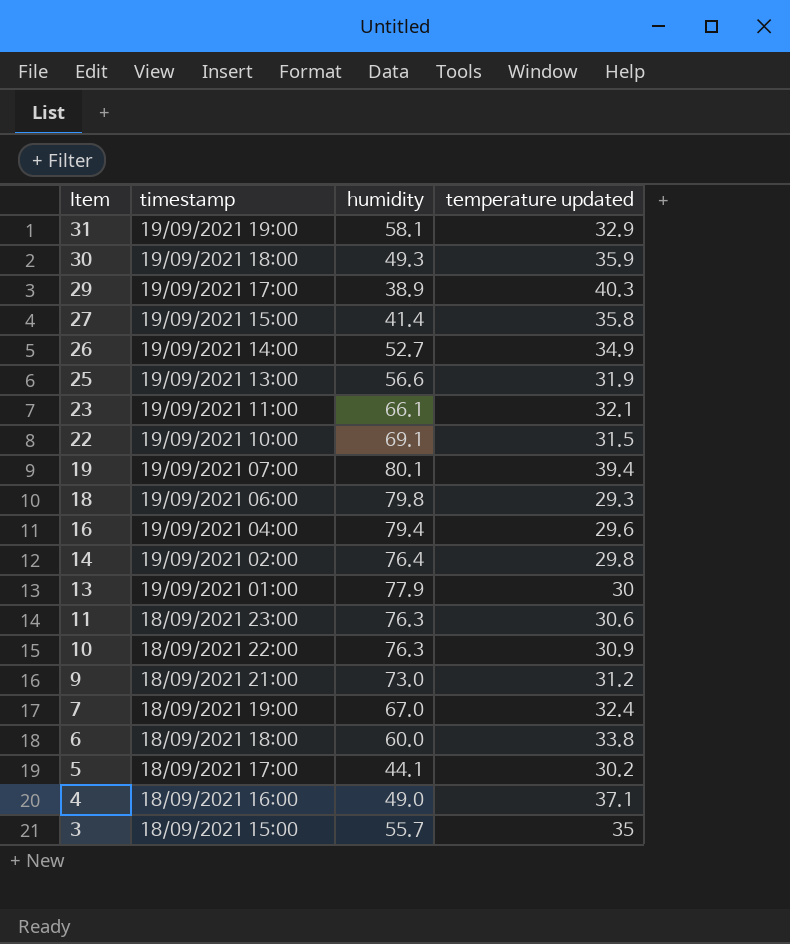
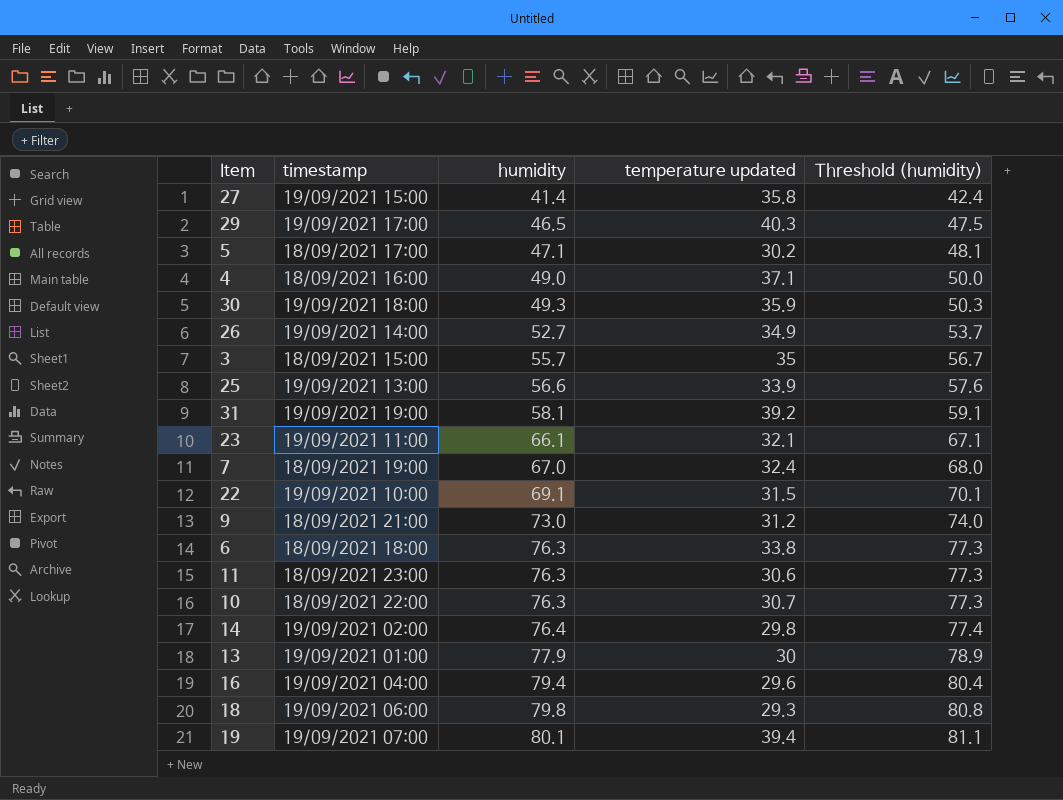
row order: Item descending -> humidity ascending
column Threshold (humidity) | formula: none -> [humidity] + 1
29 | humidity: 38.9 -> 46.5
5 | humidity: 44.1 -> 47.1
25 | temperature updated: 31.9 -> 33.9
31 | temperature updated: 32.9 -> 39.2
6 | humidity: 60.0 -> 76.3
10 | temperature updated: 30.9 -> 30.7

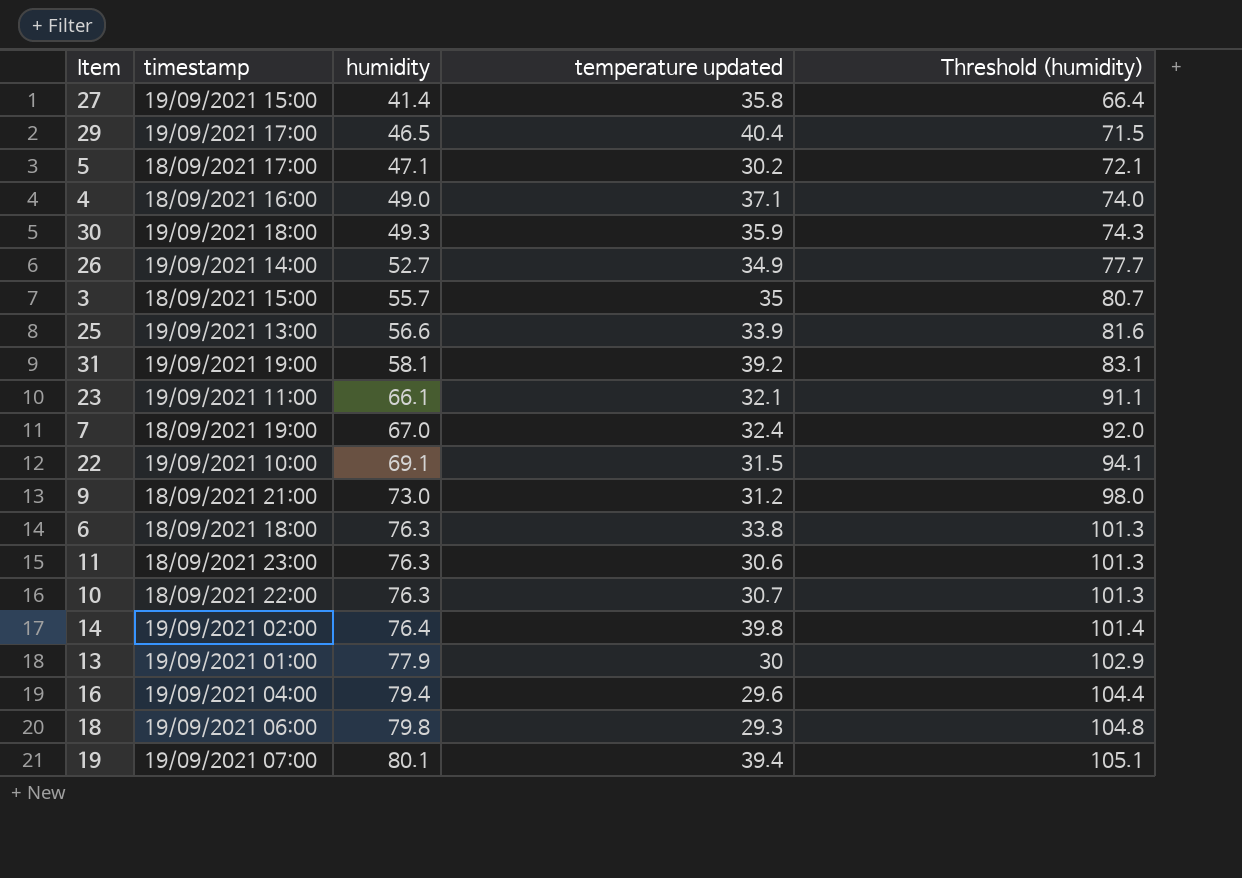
column Threshold (humidity) | formula: [humidity] + 1 -> [humidity] + 25
29 | temperature updated: 40.3 -> 40.4
14 | temperature updated: 29.8 -> 39.8

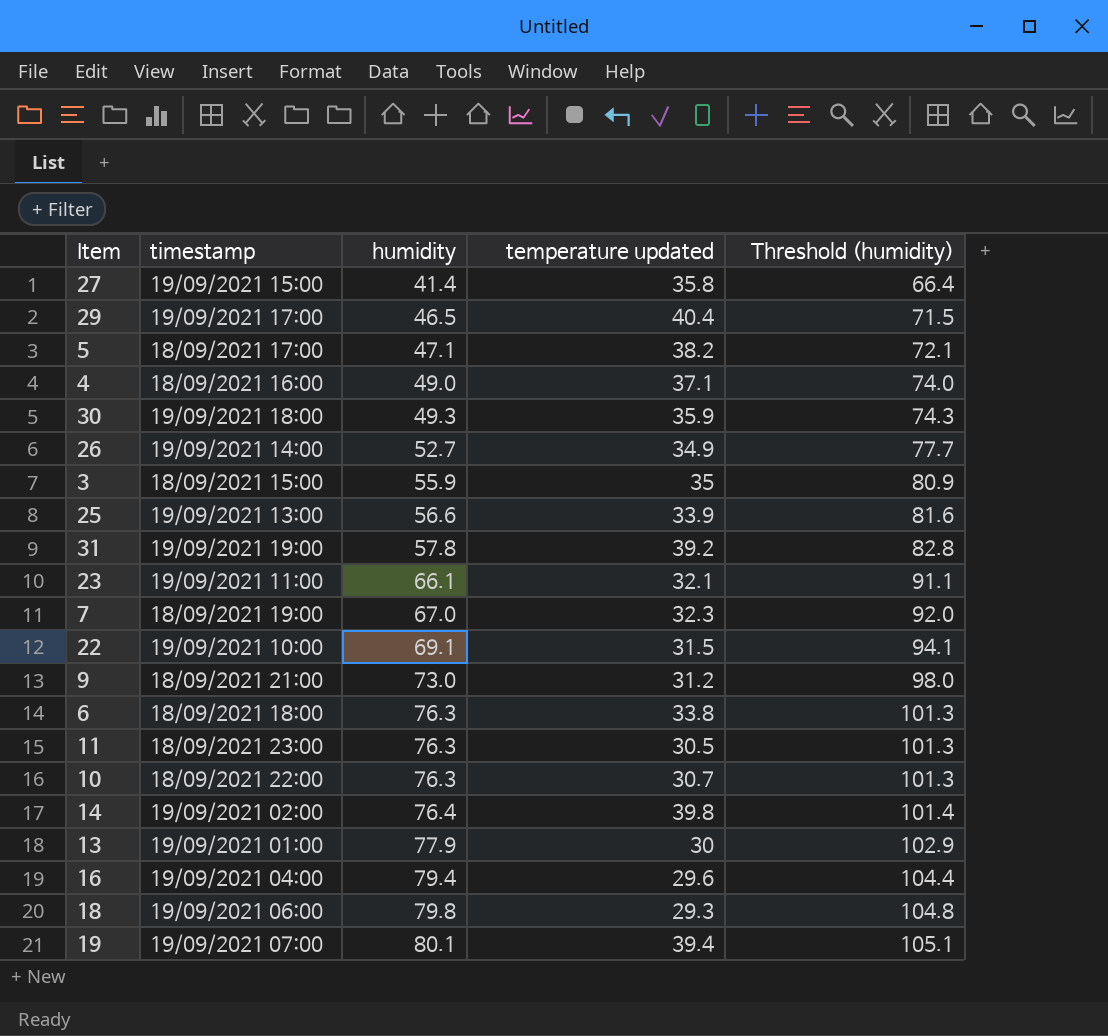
5 | temperature updated: 30.2 -> 38.2
3 | humidity: 55.7 -> 55.9
3 | Threshold (humidity): 80.7 -> 80.9
31 | humidity: 58.1 -> 57.8
31 | Threshold (humidity): 83.1 -> 82.8
7 | temperature updated: 32.4 -> 32.3
11 | temperature updated: 30.6 -> 30.5

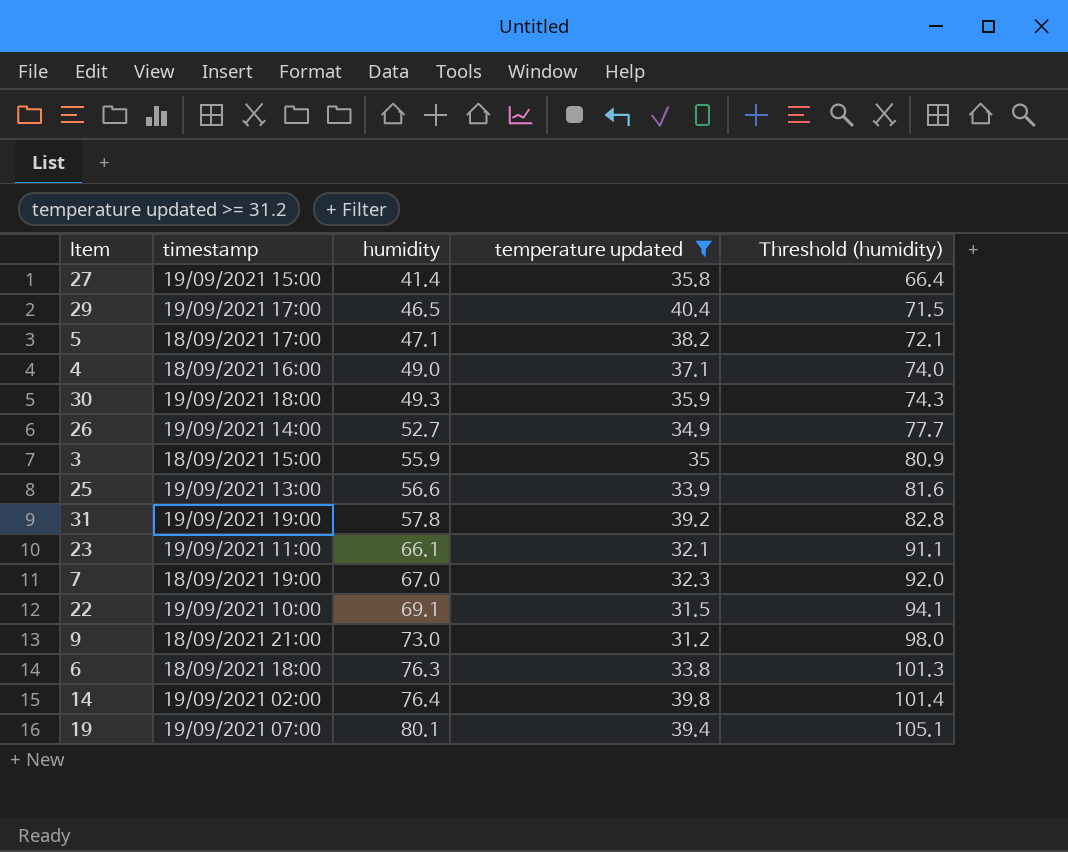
filter: none -> temperature updated >= 31.2

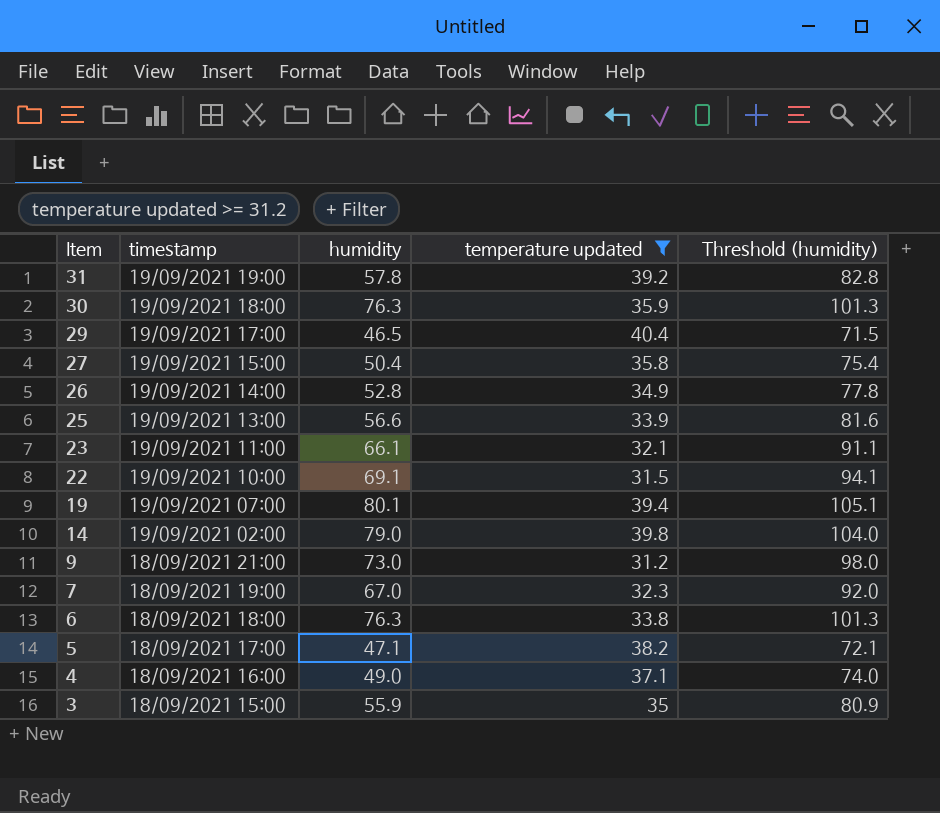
row order: humidity ascending -> Item descending
30 | humidity: 49.3 -> 76.3
30 | Threshold (humidity): 74.3 -> 101.3
27 | humidity: 41.4 -> 50.4
27 | Threshold (humidity): 66.4 -> 75.4
26 | humidity: 52.7 -> 52.8
26 | Threshold (humidity): 77.7 -> 77.8
14 | humidity: 76.4 -> 79.0
14 | Threshold (humidity): 101.4 -> 104.0

